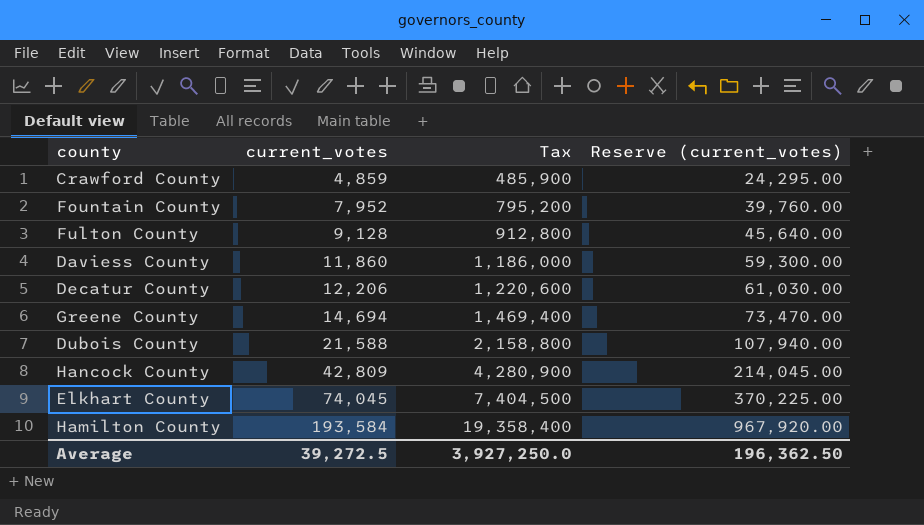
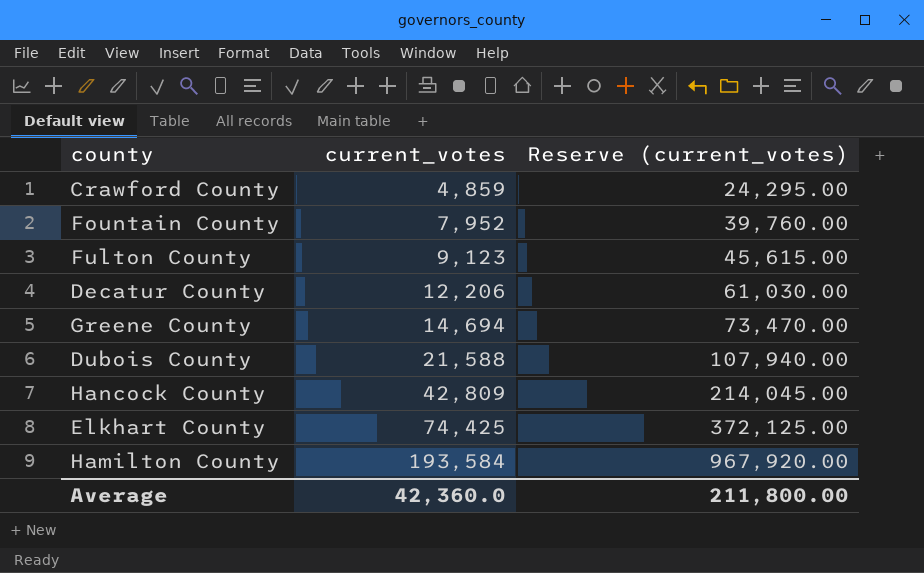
column Tax | formula: [current_votes] * 100 -> none
row Daviess County: 11,860 | 1,186,000 | 59,300.00 -> none
Fulton County | current_votes: 9,128 -> 9,123
Fulton County | Reserve (current_votes): 45,640.00 -> 45,615.00
Elkhart County | current_votes: 74,045 -> 74,425
Elkhart County | Reserve (current_votes): 370,225.00 -> 372,125.00
Average | current_votes: 39,272.5 -> 42,360.0
Average | Reserve (current_votes): 196,362.50 -> 211,800.00

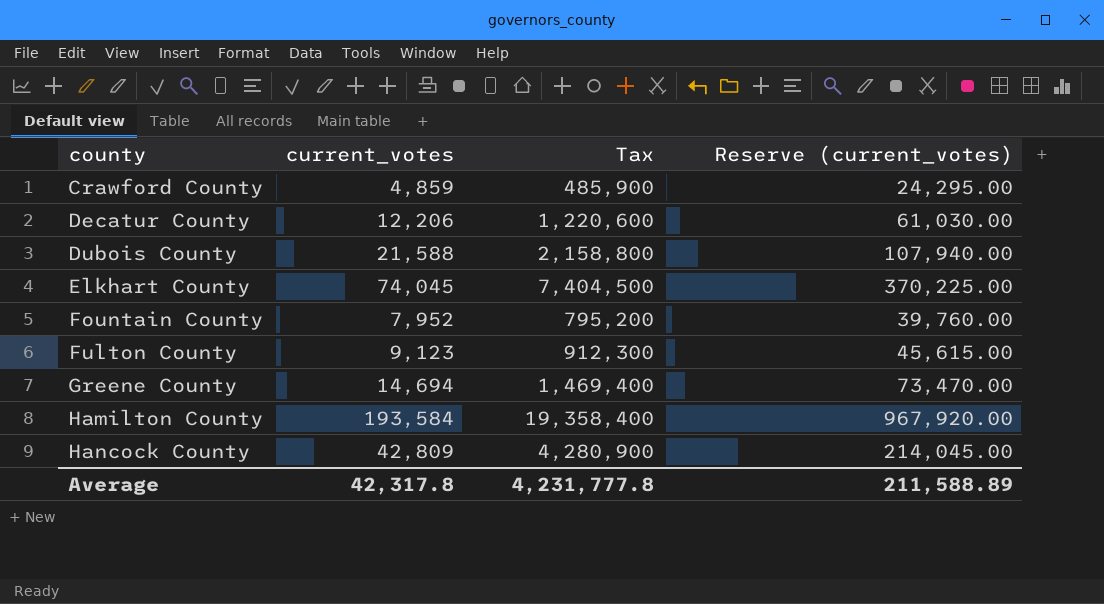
row order: current_votes ascending -> county ascending
column Tax | formula: none -> [current_votes] * 100
Elkhart County | current_votes: 74,425 -> 74,045
Elkhart County | Reserve (current_votes): 372,125.00 -> 370,225.00
Average | current_votes: 42,360.0 -> 42,317.8
Average | Reserve (current_votes): 211,800.00 -> 211,588.89

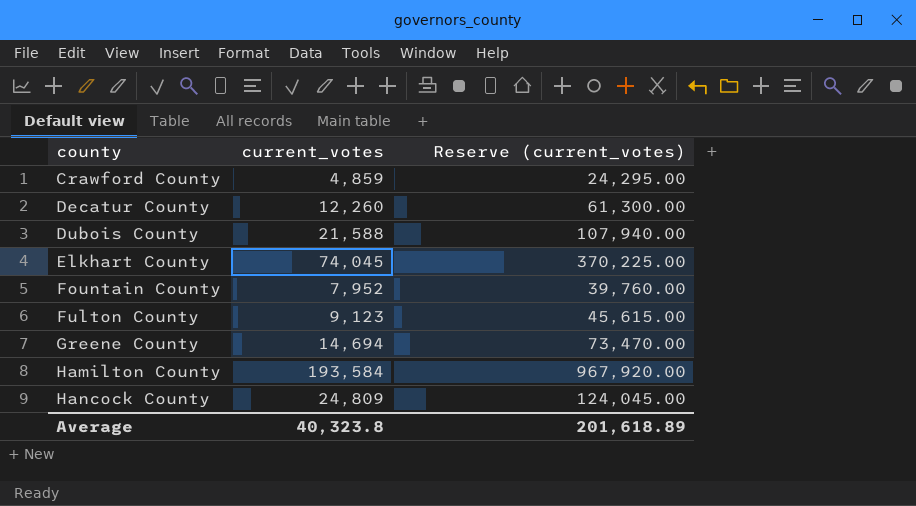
column Tax | formula: [current_votes] * 100 -> none
Decatur County | current_votes: 12,206 -> 12,260
Decatur County | Reserve (current_votes): 61,030.00 -> 61,300.00
Hancock County | current_votes: 42,809 -> 24,809
Hancock County | Reserve (current_votes): 214,045.00 -> 124,045.00
Average | current_votes: 42,317.8 -> 40,323.8
Average | Reserve (current_votes): 211,588.89 -> 201,618.89

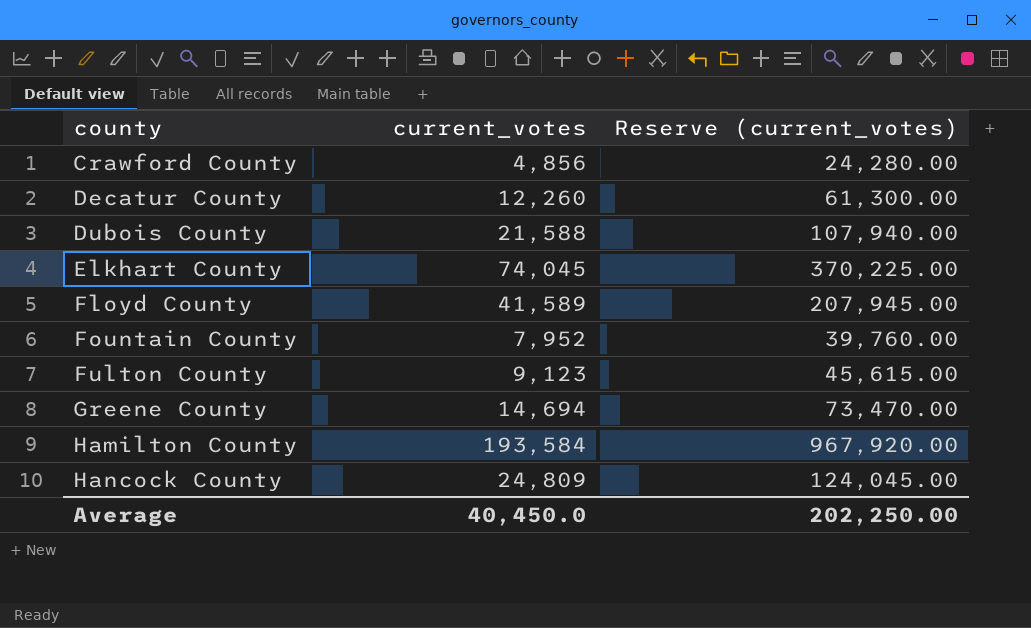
Crawford County | current_votes: 4,859 -> 4,856
Crawford County | Reserve (current_votes): 24,295.00 -> 24,280.00
row Floyd County: none -> 41,589 | 207,945.00
Average | current_votes: 40,323.8 -> 40,450.0
Average | Reserve (current_votes): 201,618.89 -> 202,250.00

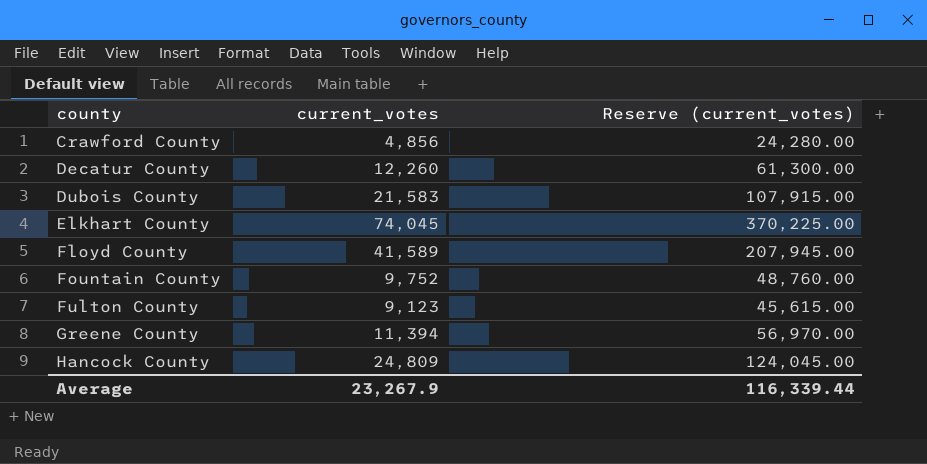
row Hamilton County: 193,584 | 967,920.00 -> none
Dubois County | current_votes: 21,588 -> 21,583
Dubois County | Reserve (current_votes): 107,940.00 -> 107,915.00
Fountain County | current_votes: 7,952 -> 9,752
Fountain County | Reserve (current_votes): 39,760.00 -> 48,760.00
Greene County | current_votes: 14,694 -> 11,394
Greene County | Reserve (current_votes): 73,470.00 -> 56,970.00
Average | current_votes: 40,450.0 -> 23,267.9
Average | Reserve (current_votes): 202,250.00 -> 116,339.44

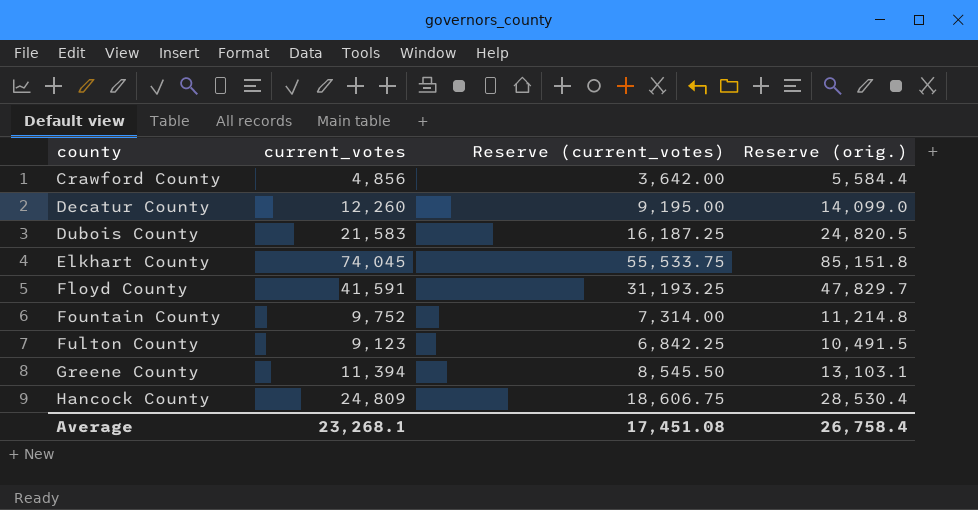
column Reserve (current_votes) | formula: [current_votes] * 5 -> [current_votes] * 0.75
column Reserve (orig.) | formula: none -> [current_votes] * 1.15
Floyd County | current_votes: 41,589 -> 41,591
Average | current_votes: 23,267.9 -> 23,268.1
Average | Reserve (current_votes): 116,339.44 -> 17,451.08

